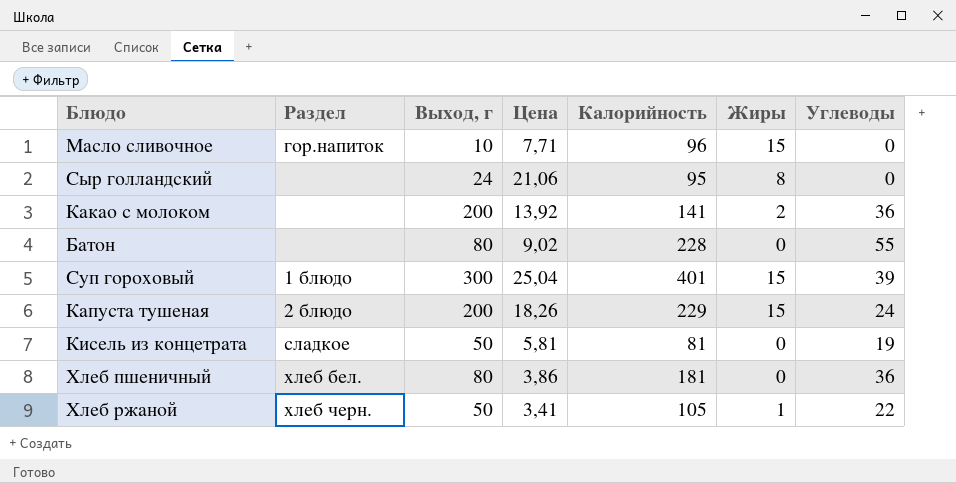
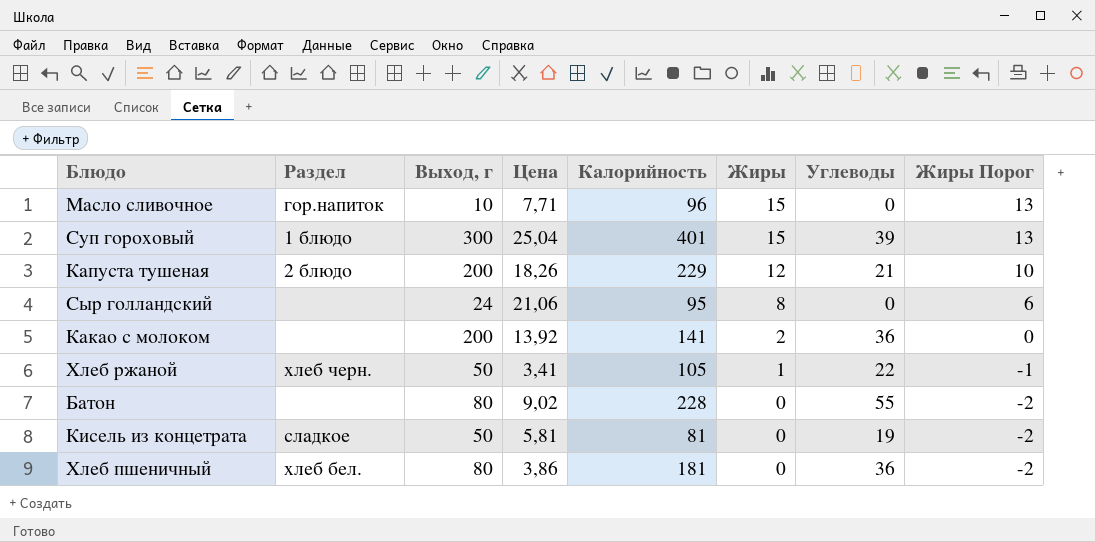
row order: none -> Жиры descending
column Жиры Порог | formula: none -> [Жиры] - 2
Капуста тушеная | Жиры: 15 -> 12
Капуста тушеная | Углеводы: 24 -> 21

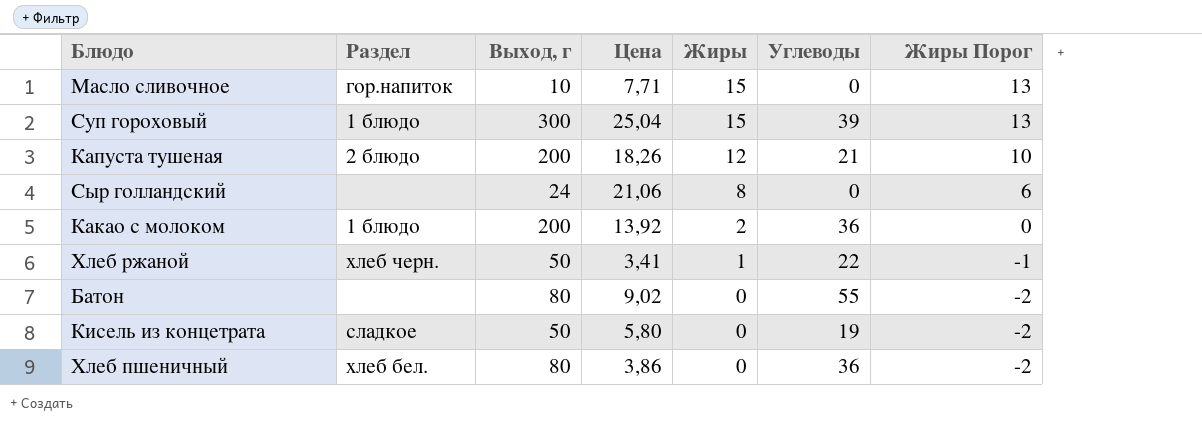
column Калорийность | position: 5 -> none
Какао с молоком | Раздел: none -> 1 блюдо
Кисель из концетрата | Цена: 5,81 -> 5,80

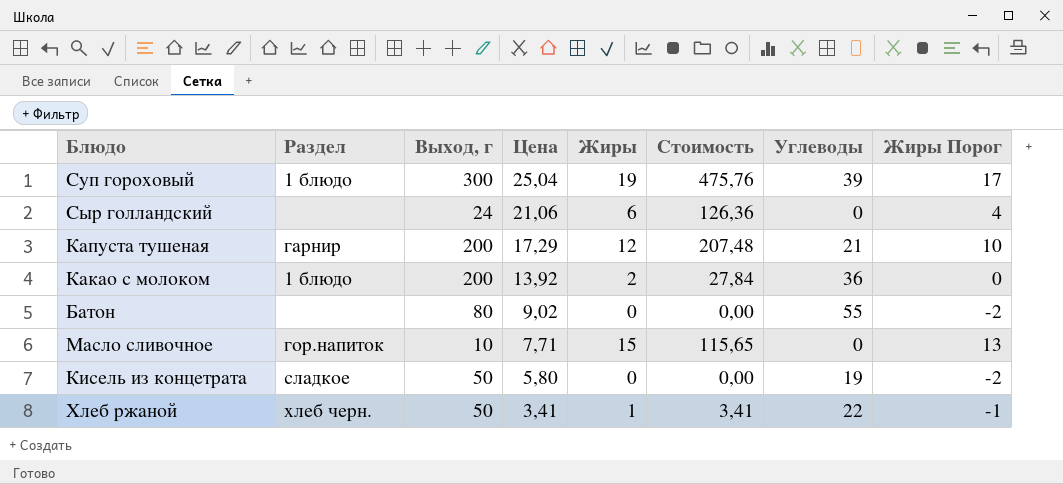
row order: Жиры descending -> Цена descending
column Стоимость | formula: none -> [Цена] * [Жиры]
row Хлеб пшеничный: хлеб бел. | 80 | 3,86 | 0 | 36 | -2 -> none
Суп гороховый | Жиры: 15 -> 19
Суп гороховый | Жиры Порог: 13 -> 17
Сыр голландский | Жиры: 8 -> 6
Сыр голландский | Жиры Порог: 6 -> 4
Капуста тушеная | Раздел: 2 блюдо -> гарнир
Капуста тушеная | Цена: 18,26 -> 17,29

